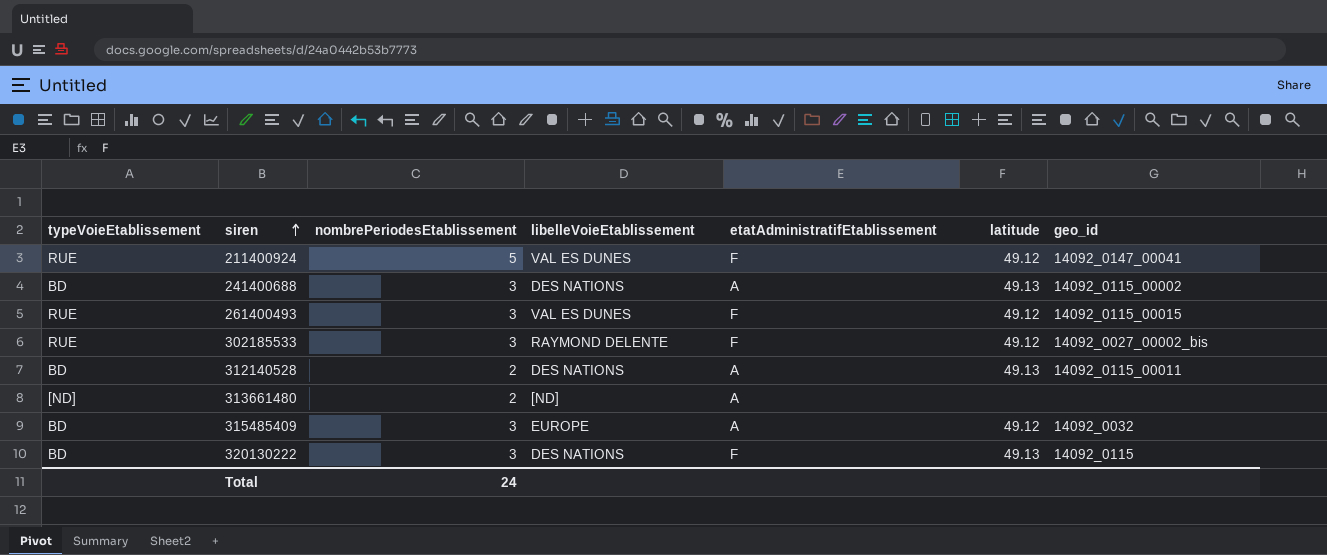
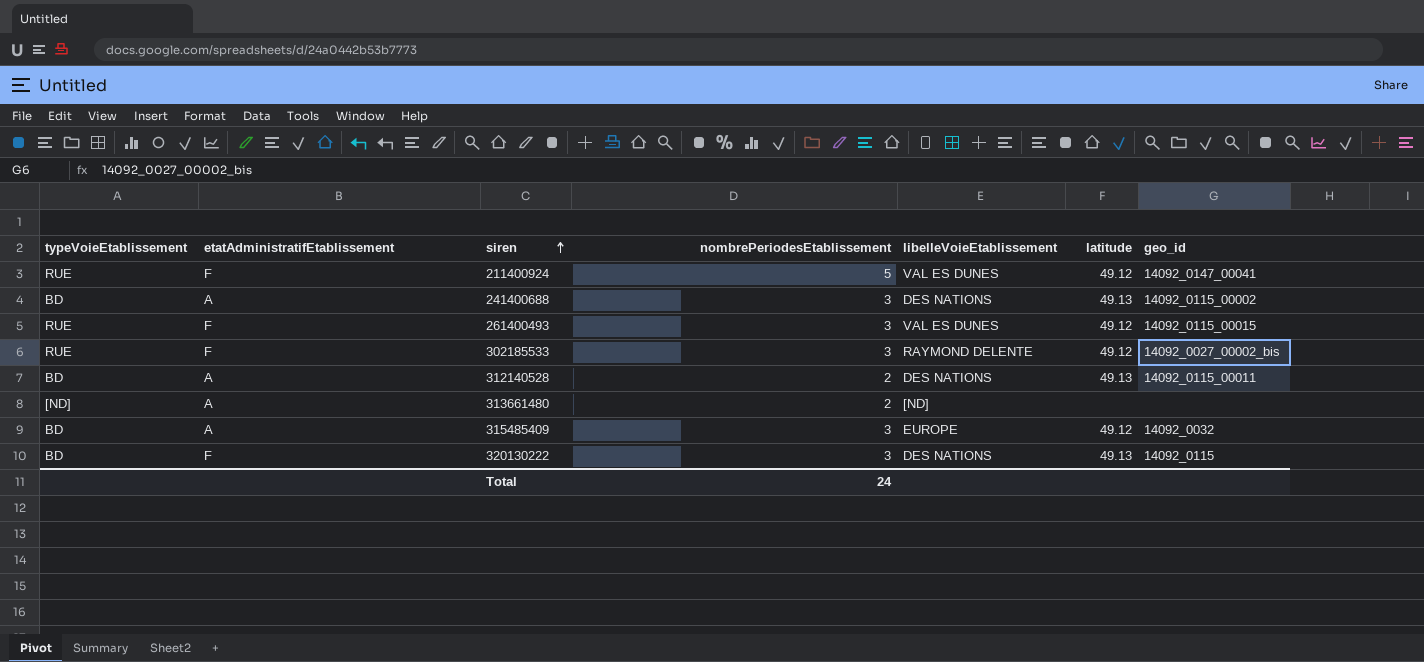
column etatAdministratifEtablissement | position: 5 -> 2

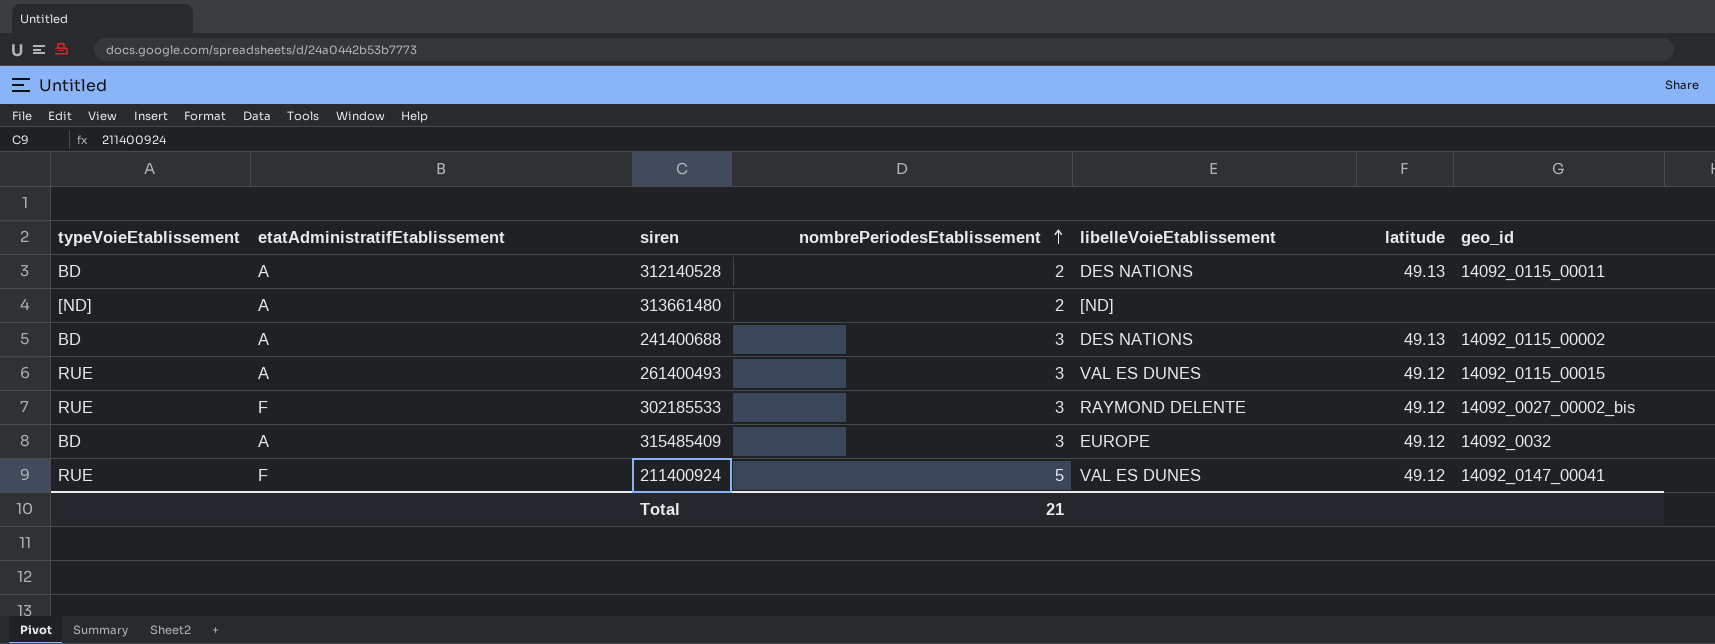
row order: siren ascending -> nombrePeriodesEtablissement ascending
row 320130222: BD | F | 3 | DES NATIONS | 49.13 | 14092_0115 -> none
261400493 | etatAdministratifEtablissement: F -> A
Total | nombrePeriodesEtablissement: 24 -> 21

